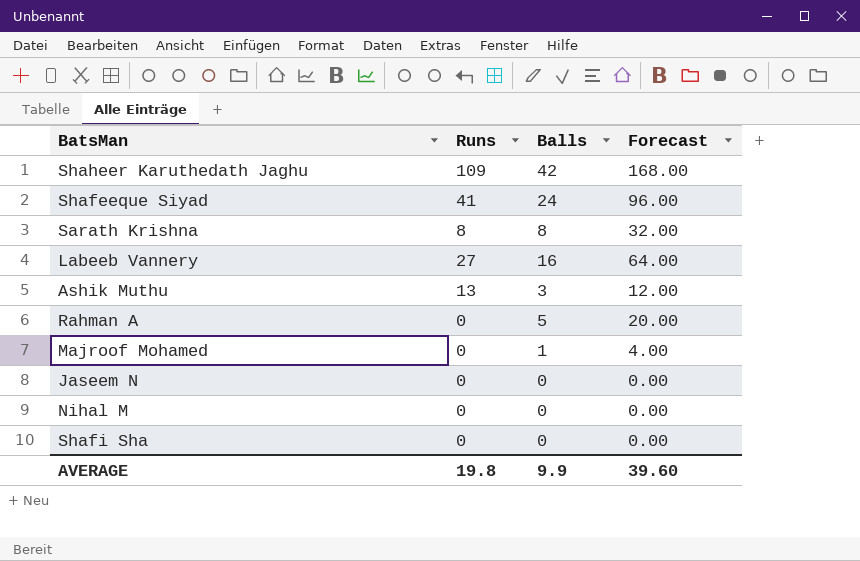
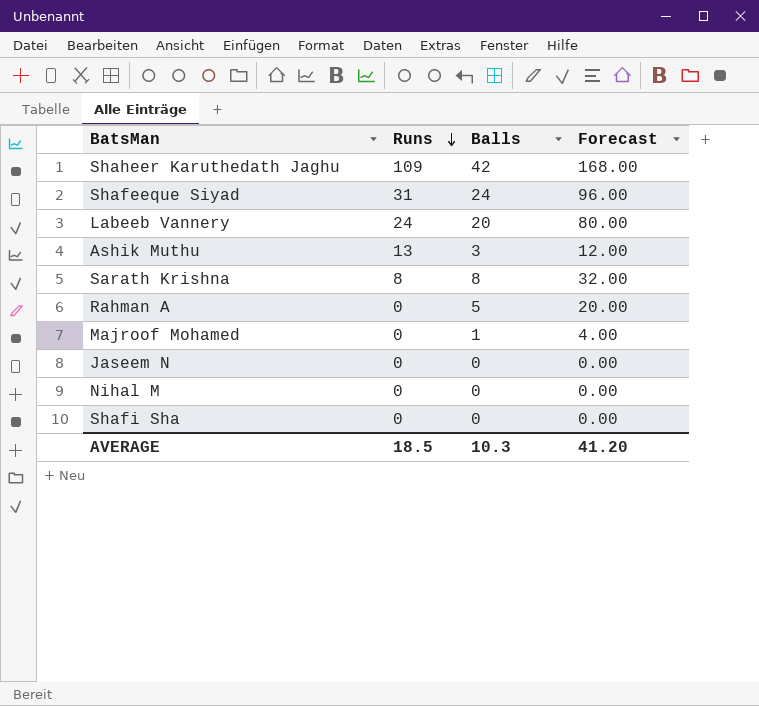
row order: none -> Runs descending
Shafeeque Siyad | Runs: 41 -> 31
Labeeb Vannery | Runs: 27 -> 24
Labeeb Vannery | Balls: 16 -> 20
Labeeb Vannery | Forecast: 64.00 -> 80.00
AVERAGE | Runs: 19.8 -> 18.5
AVERAGE | Balls: 9.9 -> 10.3
AVERAGE | Forecast: 39.60 -> 41.20

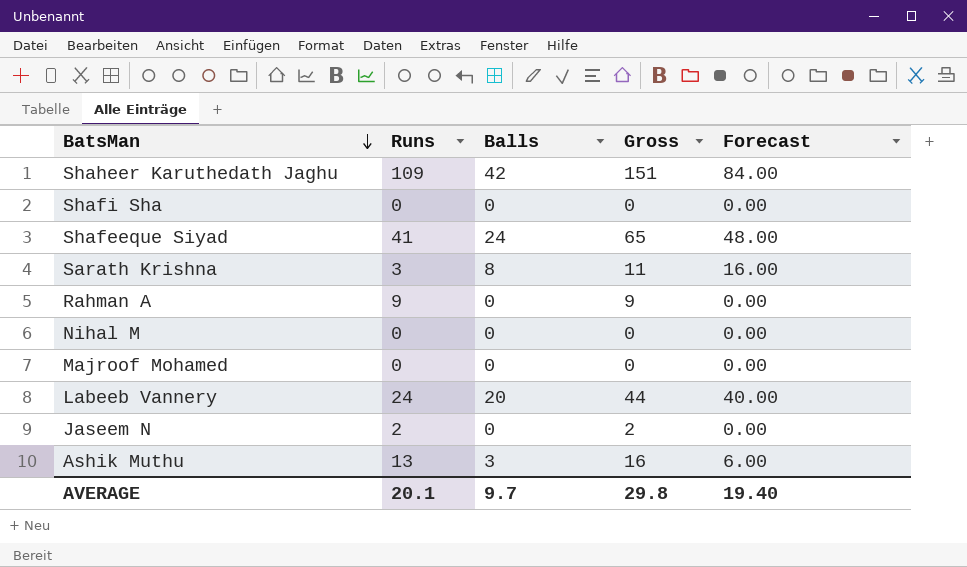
row order: Runs descending -> BatsMan descending
column Gross | formula: none -> [Runs] + [Balls]
column Forecast | formula: [Balls] * 4 -> [Balls] * 2
Shafeeque Siyad | Runs: 31 -> 41
Sarath Krishna | Runs: 8 -> 3
Rahman A | Runs: 0 -> 9
Rahman A | Balls: 5 -> 0
Majroof Mohamed | Balls: 1 -> 0
Jaseem N | Runs: 0 -> 2
AVERAGE | Runs: 18.5 -> 20.1
AVERAGE | Balls: 10.3 -> 9.7
AVERAGE | Forecast: 41.20 -> 19.40

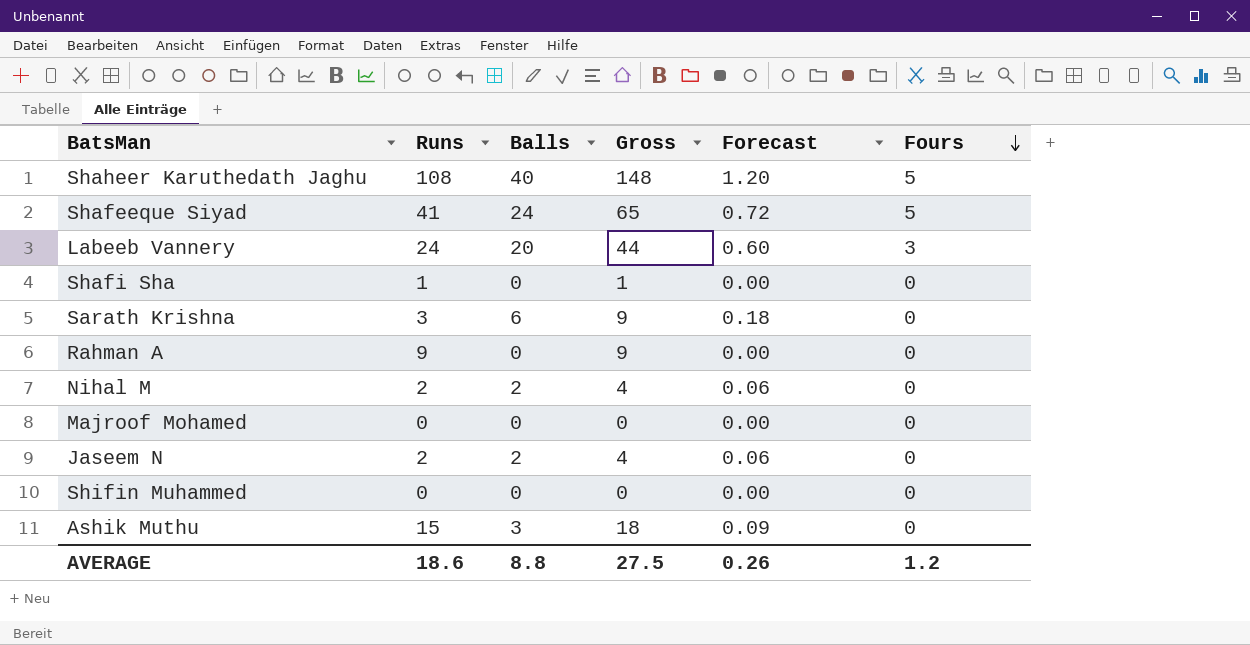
row order: BatsMan descending -> Fours descending
column Forecast | formula: [Balls] * 2 -> [Balls] * 0.03
column Fours | position: none -> 6
Shaheer Karuthedath Jaghu | Runs: 109 -> 108
Shaheer Karuthedath Jaghu | Balls: 42 -> 40
Shaheer Karuthedath Jaghu | Gross: 151 -> 148
Shafi Sha | Runs: 0 -> 1
Shafi Sha | Gross: 0 -> 1
Sarath Krishna | Balls: 8 -> 6
Sarath Krishna | Gross: 11 -> 9
Nihal M | Runs: 0 -> 2
Nihal M | Balls: 0 -> 2
Nihal M | Gross: 0 -> 4
Jaseem N | Balls: 0 -> 2
Jaseem N | Gross: 2 -> 4
row Shifin Muhammed: none -> 0 | 0 | 0 | 0.00 | 0
Ashik Muthu | Runs: 13 -> 15
Ashik Muthu | Gross: 16 -> 18
AVERAGE | Runs: 20.1 -> 18.6
AVERAGE | Balls: 9.7 -> 8.8
AVERAGE | Gross: 29.8 -> 27.5
AVERAGE | Forecast: 19.40 -> 0.26

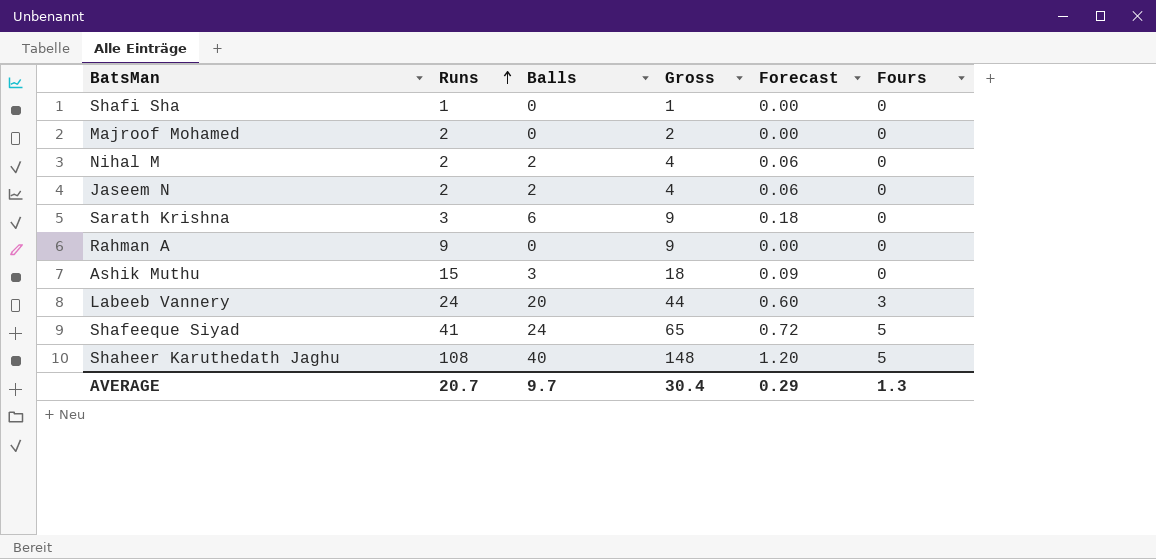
row order: Fours descending -> Runs ascending
row Shifin Muhammed: 0 | 0 | 0 | 0.00 | 0 -> none
Majroof Mohamed | Runs: 0 -> 2
Majroof Mohamed | Gross: 0 -> 2
AVERAGE | Runs: 18.6 -> 20.7
AVERAGE | Balls: 8.8 -> 9.7
AVERAGE | Gross: 27.5 -> 30.4
AVERAGE | Forecast: 0.26 -> 0.29
AVERAGE | Fours: 1.2 -> 1.3

